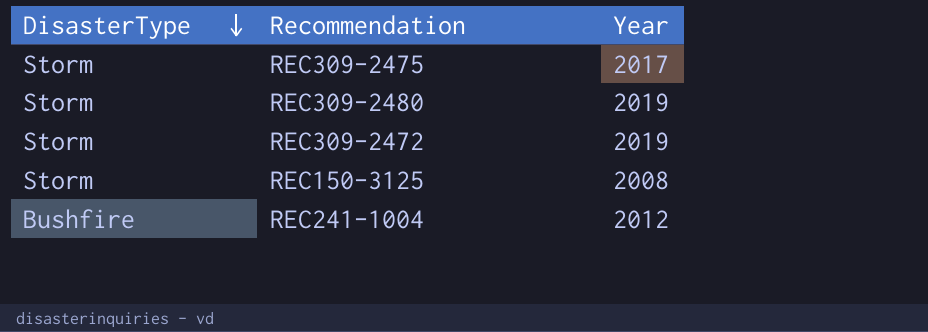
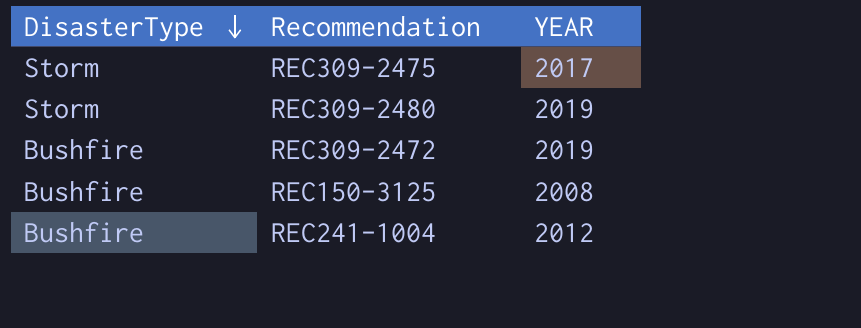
column name: Year -> YEAR
REC309-2472 | DisasterType: Storm -> Bushfire
REC150-3125 | DisasterType: Storm -> Bushfire

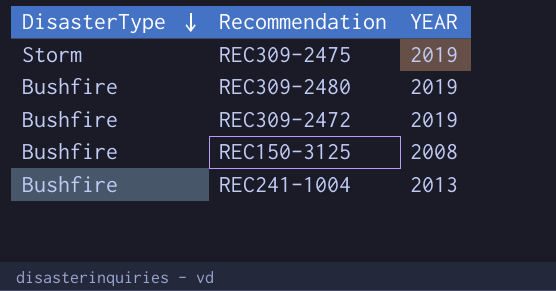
REC309-2475 | YEAR: 2017 -> 2019
REC309-2480 | DisasterType: Storm -> Bushfire
REC241-1004 | YEAR: 2012 -> 2013

